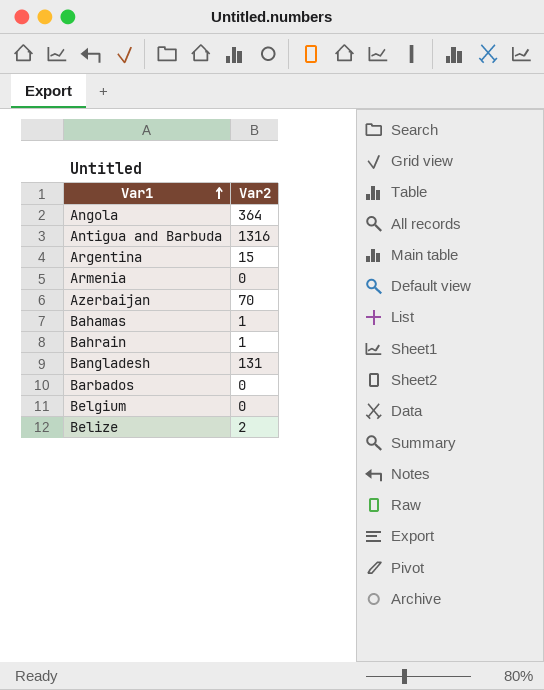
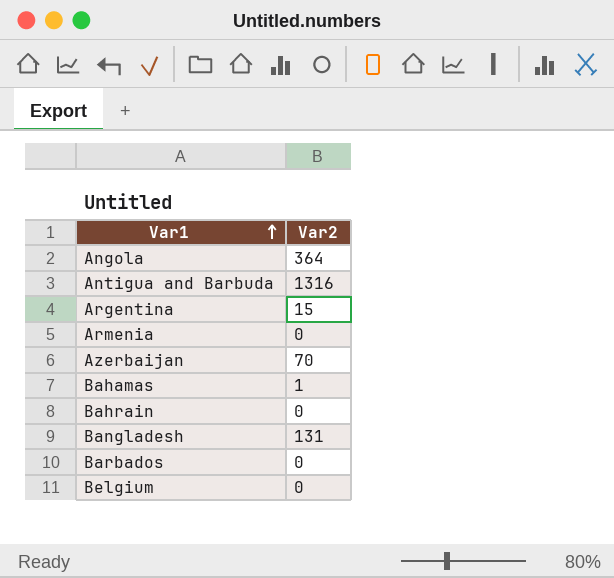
row Belize: 2 -> none
Bahrain | Var2: 1 -> 0

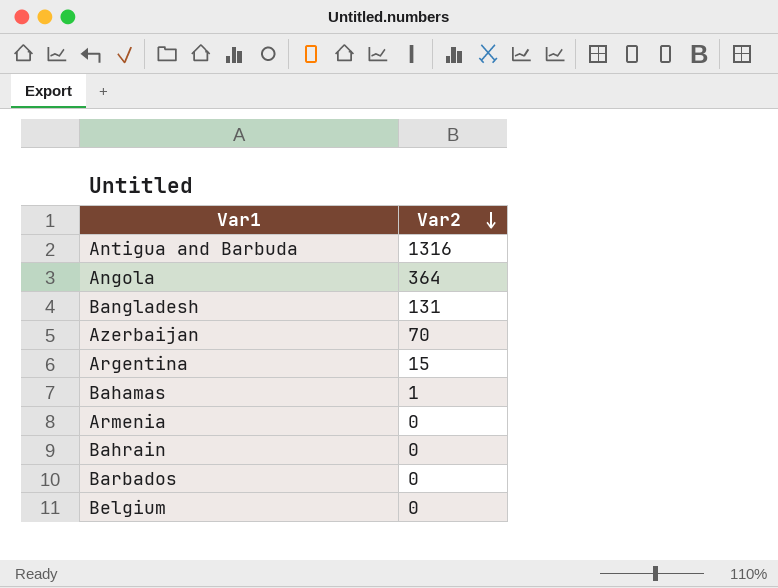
row order: Var1 ascending -> Var2 descending

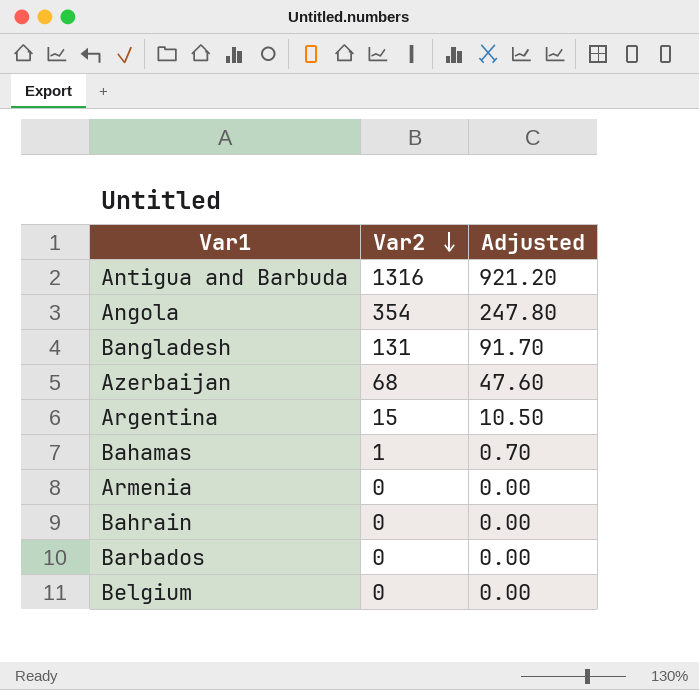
column Adjusted | formula: none -> [Var2] * 0.7
Angola | Var2: 364 -> 354
Azerbaijan | Var2: 70 -> 68

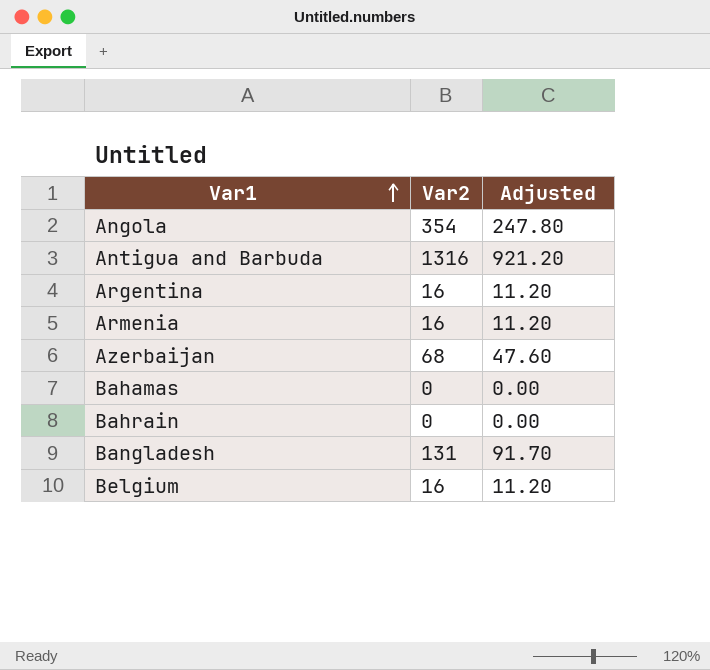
row order: Var2 descending -> Var1 ascending
row Barbados: 0 | 0.00 -> none
Argentina | Var2: 15 -> 16
Argentina | Adjusted: 10.50 -> 11.20
Armenia | Var2: 0 -> 16
Armenia | Adjusted: 0.00 -> 11.20
Bahamas | Var2: 1 -> 0
Bahamas | Adjusted: 0.70 -> 0.00
Belgium | Var2: 0 -> 16
Belgium | Adjusted: 0.00 -> 11.20

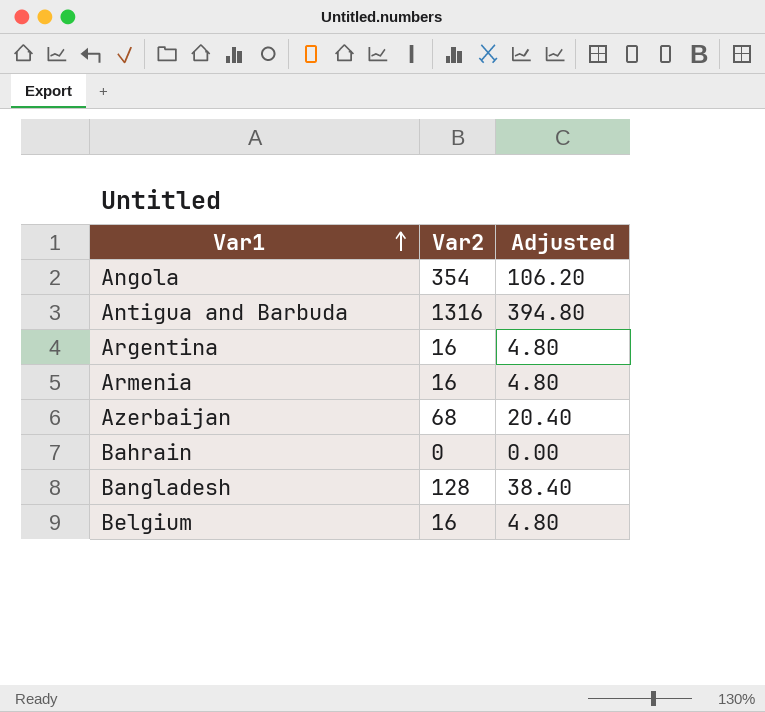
column Adjusted | formula: [Var2] * 0.7 -> [Var2] * 0.3
row Bahamas: 0 | 0.00 -> none
Bangladesh | Var2: 131 -> 128

